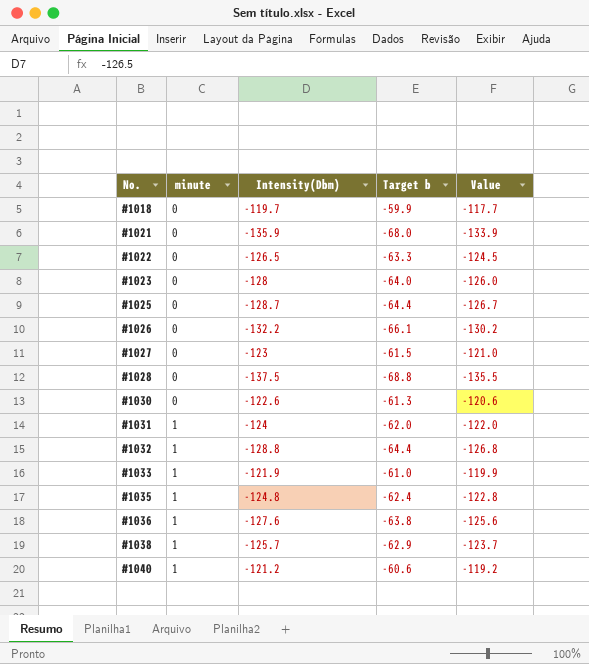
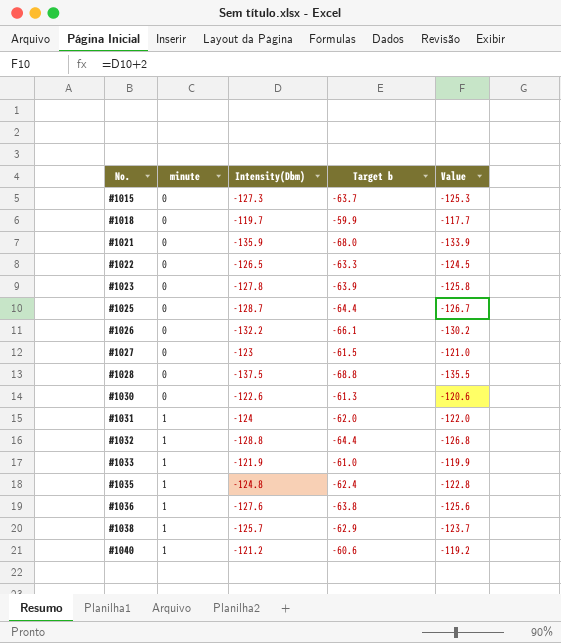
row #1015: none -> 0 | -127.3 | -63.7 | -125.3
#1023 | Intensity(Dbm): -128 -> -127.8
#1023 | Target b: -64.0 -> -63.9
#1023 | Value: -126.0 -> -125.8

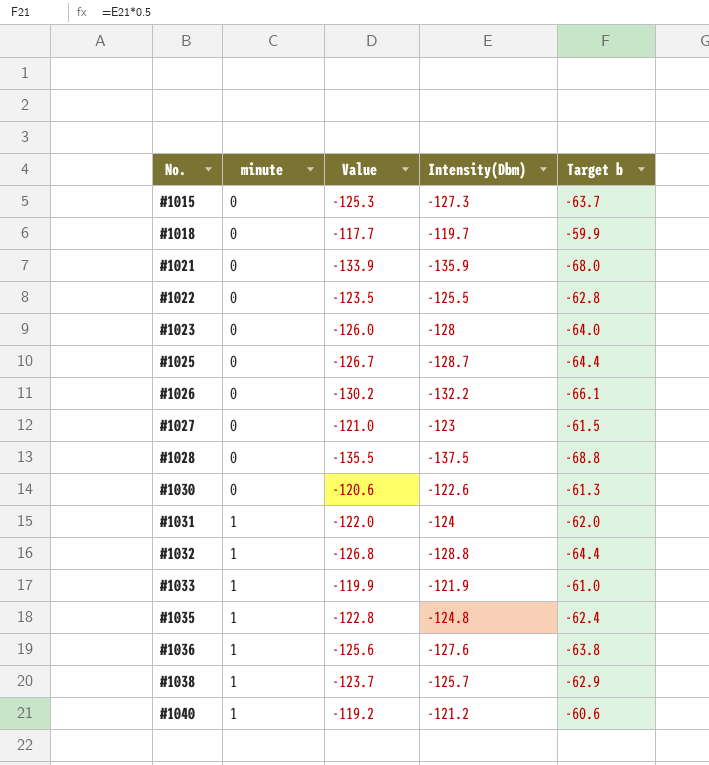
column Value | position: 5 -> 3
#1022 | Value: -124.5 -> -123.5
#1022 | Intensity(Dbm): -126.5 -> -125.5
#1022 | Target b: -63.3 -> -62.8
#1023 | Value: -125.8 -> -126.0
#1023 | Intensity(Dbm): -127.8 -> -128
#1023 | Target b: -63.9 -> -64.0

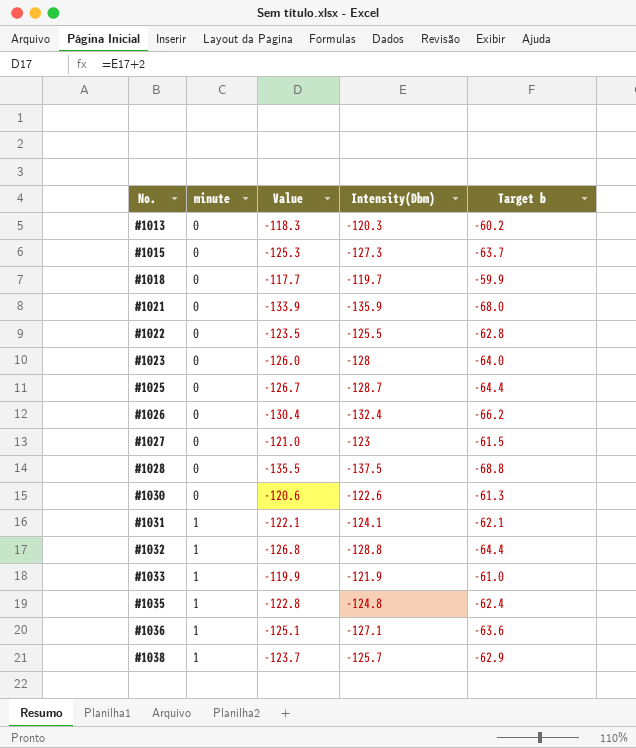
row #1040: 1 | -119.2 | -121.2 | -60.6 -> none
row #1013: none -> 0 | -118.3 | -120.3 | -60.2
#1026 | Value: -130.2 -> -130.4
#1026 | Intensity(Dbm): -132.2 -> -132.4
#1026 | Target b: -66.1 -> -66.2
#1031 | Value: -122.0 -> -122.1
#1031 | Intensity(Dbm): -124 -> -124.1
#1031 | Target b: -62.0 -> -62.1
#1036 | Value: -125.6 -> -125.1
#1036 | Intensity(Dbm): -127.6 -> -127.1
#1036 | Target b: -63.8 -> -63.6

